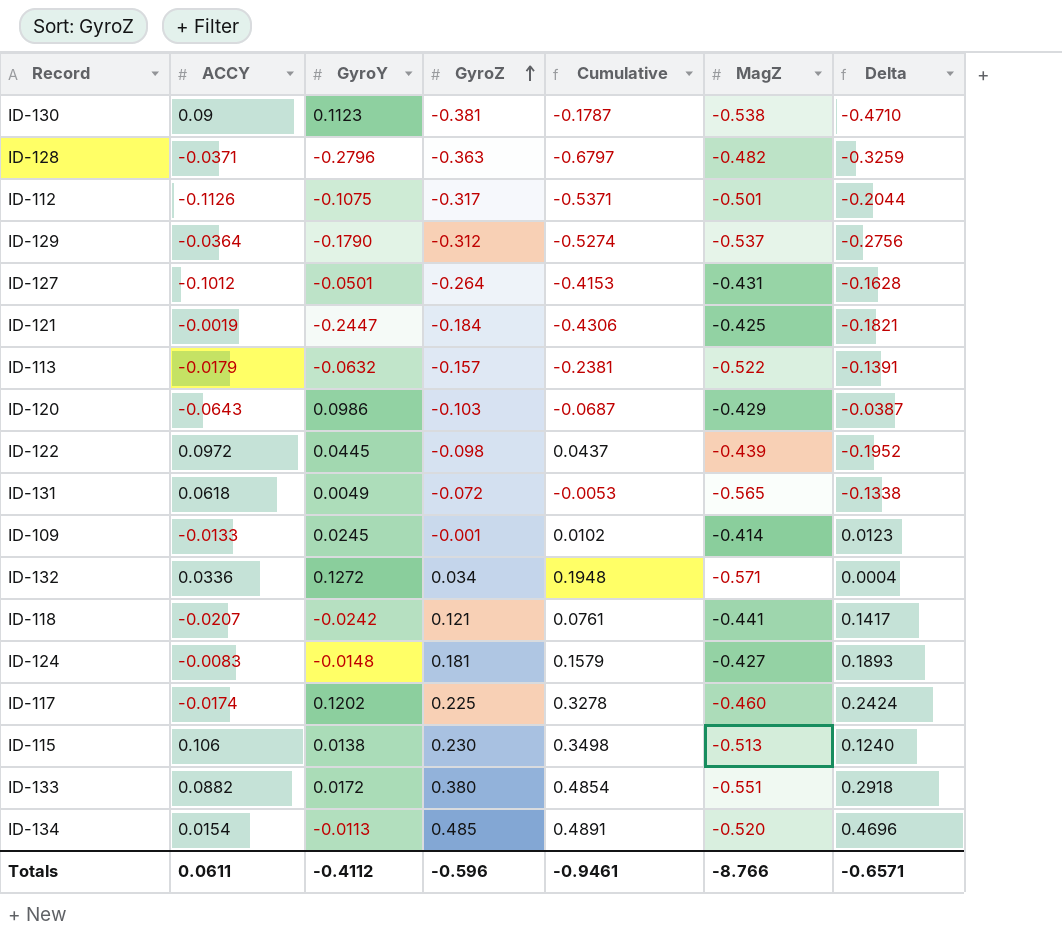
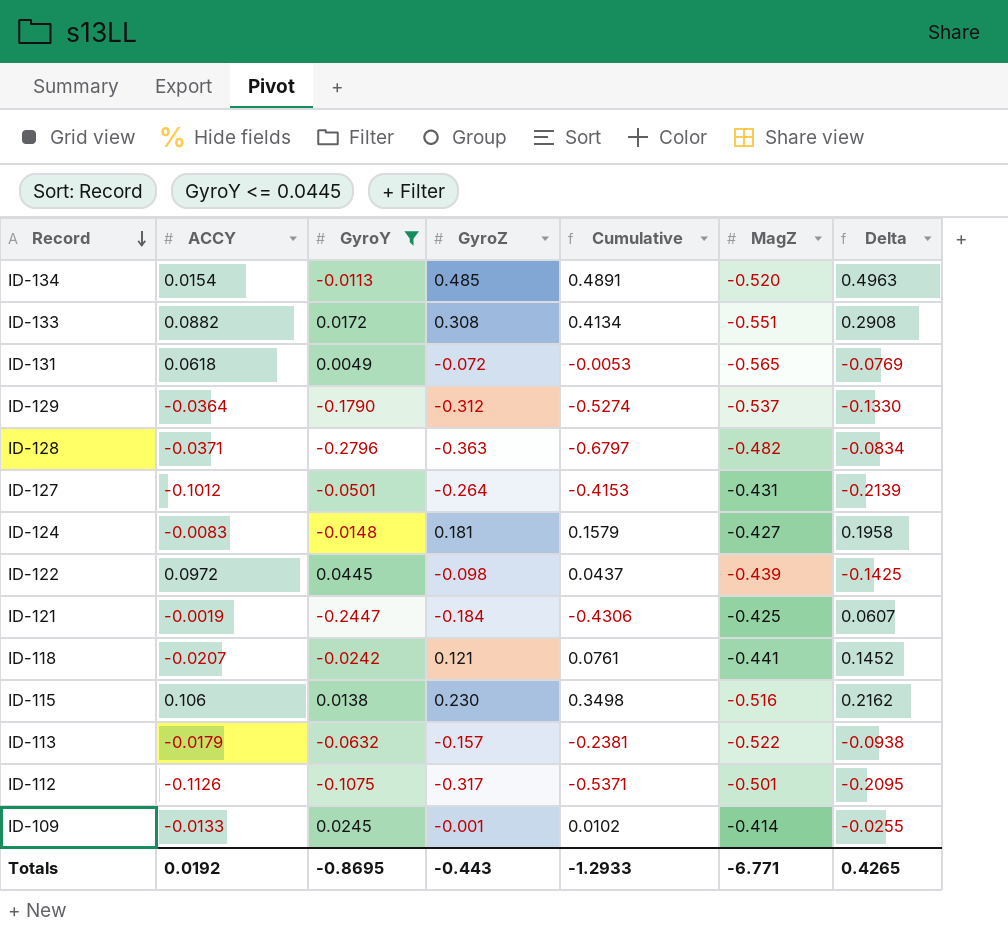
filter: none -> GyroY <= 0.0445
row order: GyroZ ascending -> Record descending
column Delta | formula: [GyroZ] - [ACCY] -> [GyroZ] - [GyroY]
ID-133 | GyroZ: 0.380 -> 0.308
ID-133 | Cumulative: 0.4854 -> 0.4134
ID-115 | MagZ: -0.513 -> -0.516
Totals | ACCY: 0.0611 -> 0.0192
Totals | GyroY: -0.4112 -> -0.8695
Totals | GyroZ: -0.596 -> -0.443
Totals | Cumulative: -0.9461 -> -1.2933
Totals | MagZ: -8.766 -> -6.771
Totals | Delta: -0.6571 -> 0.4265

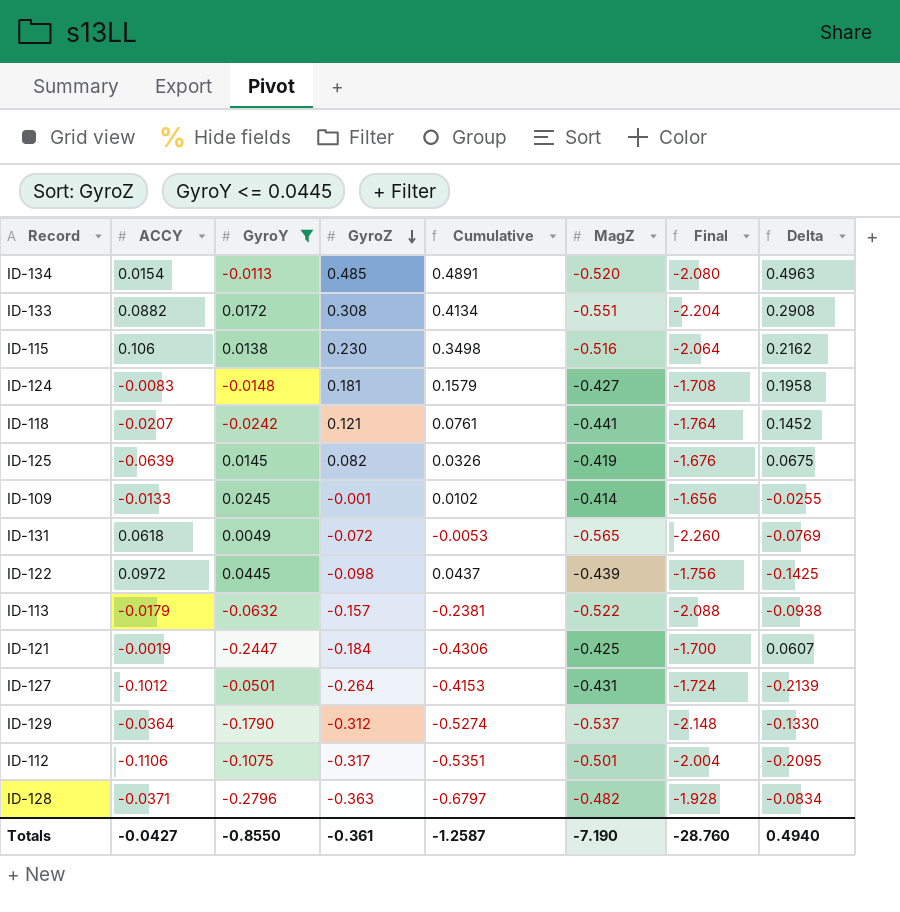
row order: Record descending -> GyroZ descending
column Final | formula: none -> [MagZ] * 4
row ID-125: none -> -0.0639 | 0.0145 | 0.082 | 0.0326 | -0.419 | -1.676 | 0.0675
ID-112 | ACCY: -0.1126 -> -0.1106
ID-112 | Cumulative: -0.5371 -> -0.5351
Totals | ACCY: 0.0192 -> -0.0427
Totals | GyroY: -0.8695 -> -0.8550
Totals | GyroZ: -0.443 -> -0.361
Totals | Cumulative: -1.2933 -> -1.2587
Totals | MagZ: -6.771 -> -7.190
Totals | Delta: 0.4265 -> 0.4940

